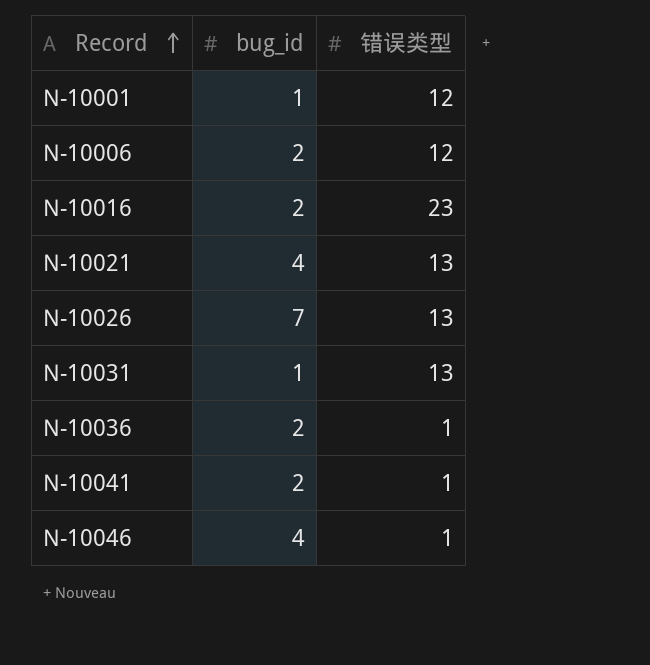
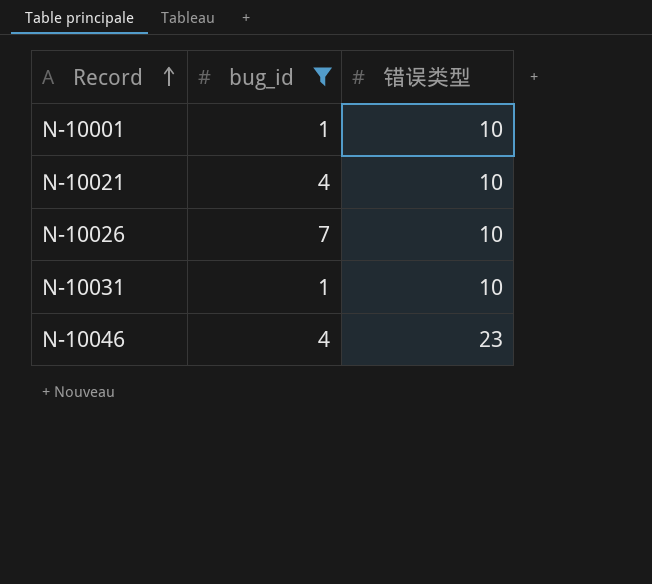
filter: none -> bug_id != 2
N-10001 | 错误类型: 12 -> 10
N-10021 | 错误类型: 13 -> 10
N-10026 | 错误类型: 13 -> 10
N-10031 | 错误类型: 13 -> 10
N-10046 | 错误类型: 1 -> 23

